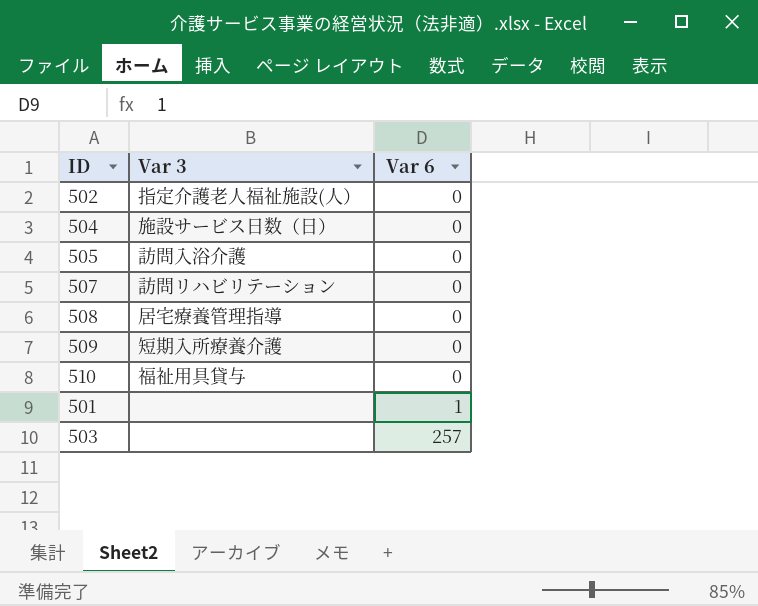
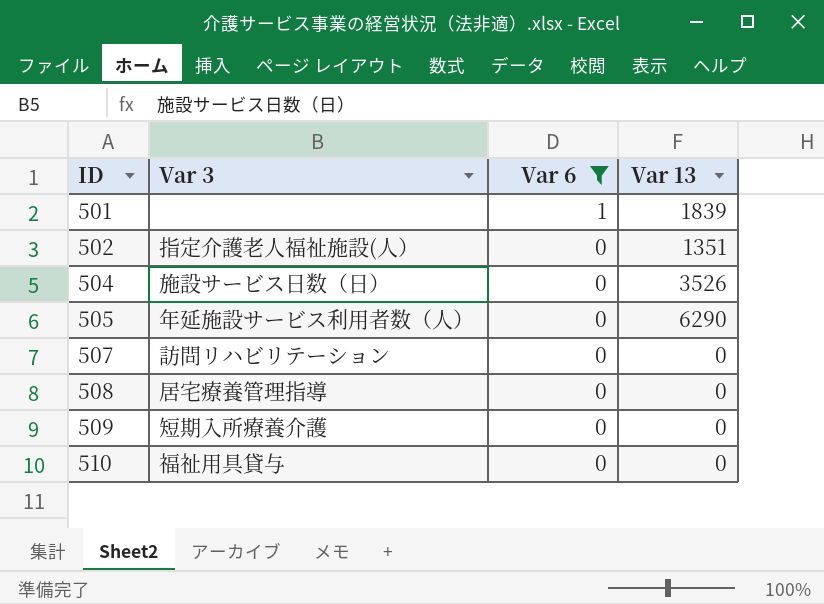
filter: none -> Var 6 != 257
row order: Var 6 ascending -> ID ascending
column Var 13 | position: none -> 4
505 | Var 3: 訪問入浴介護 -> 年延施設サービス利用者数（人）

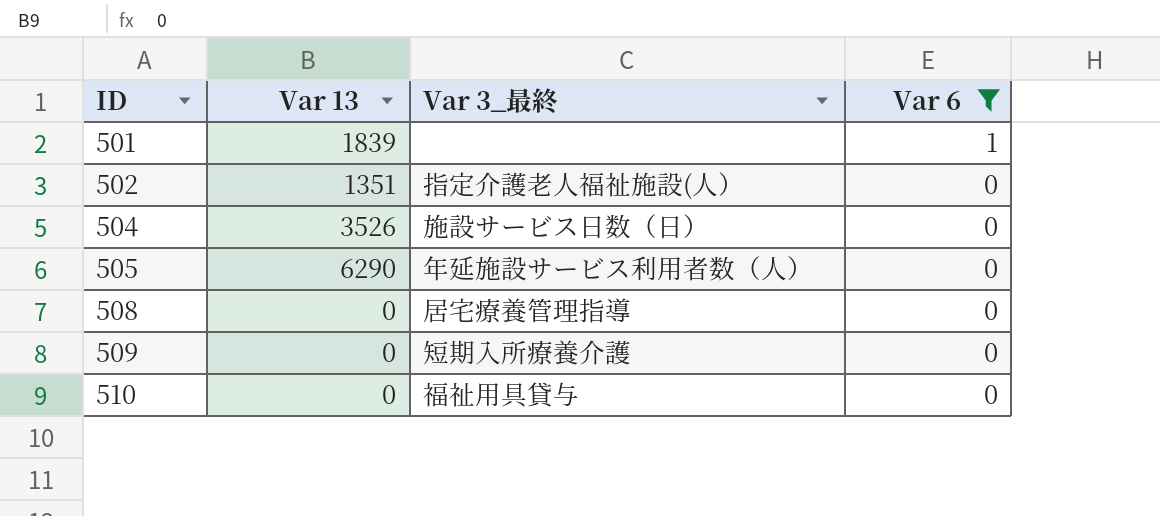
column Var 13 | position: 4 -> 2
column name: Var 3 -> Var 3_最終
row 507: 訪問リハビリテーション | 0 | 0 -> none

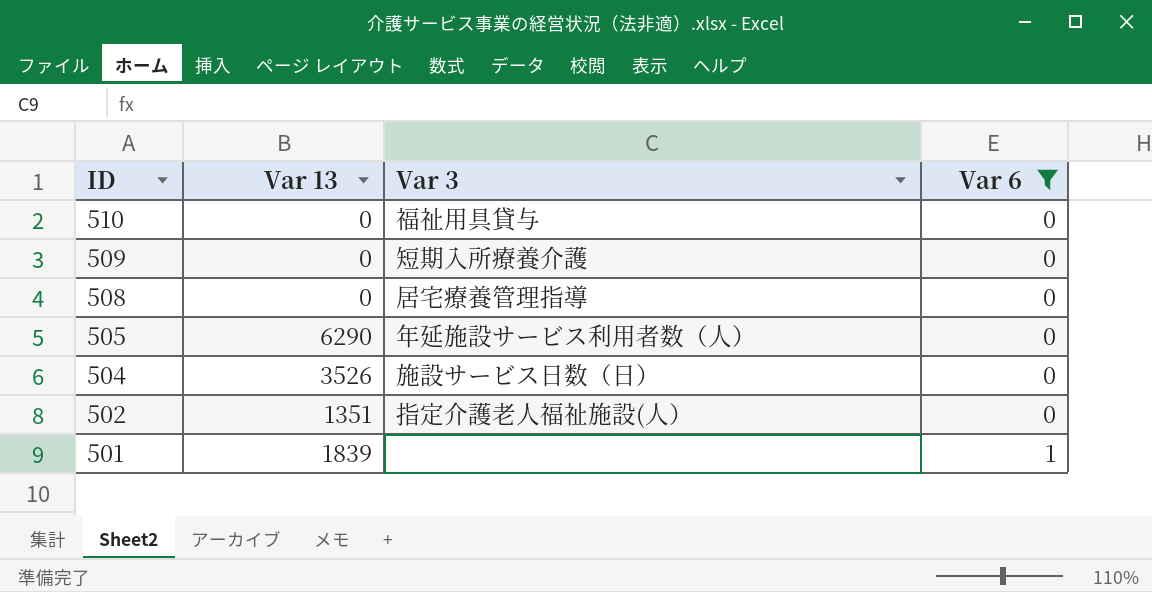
row order: ID ascending -> ID descending
column name: Var 3_最終 -> Var 3

